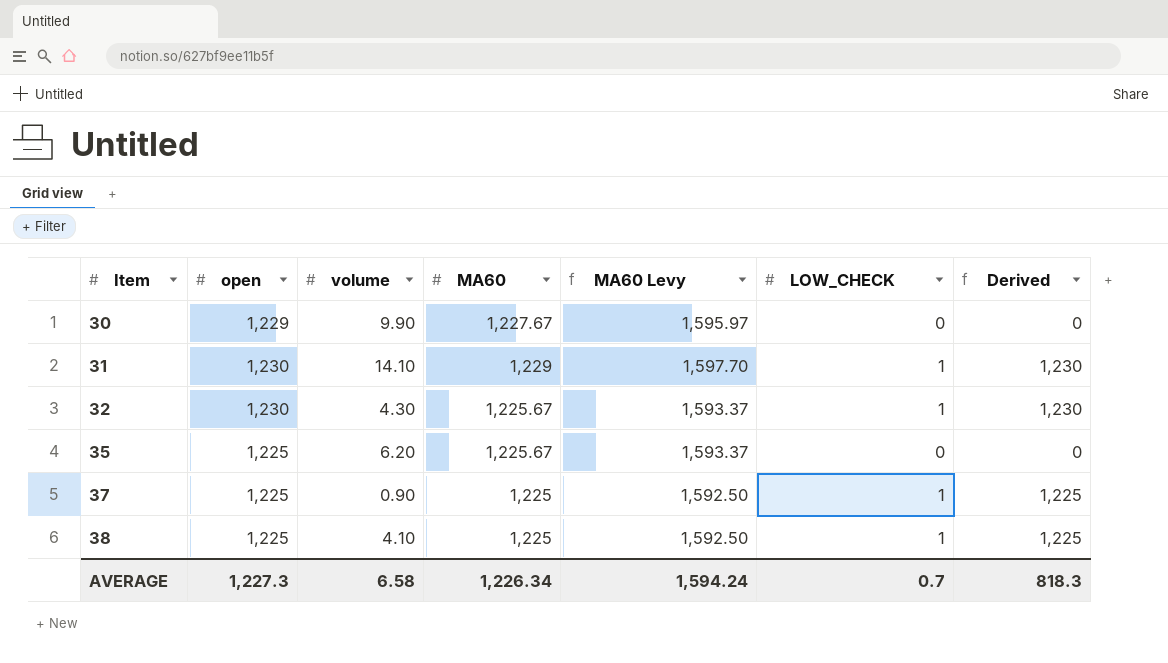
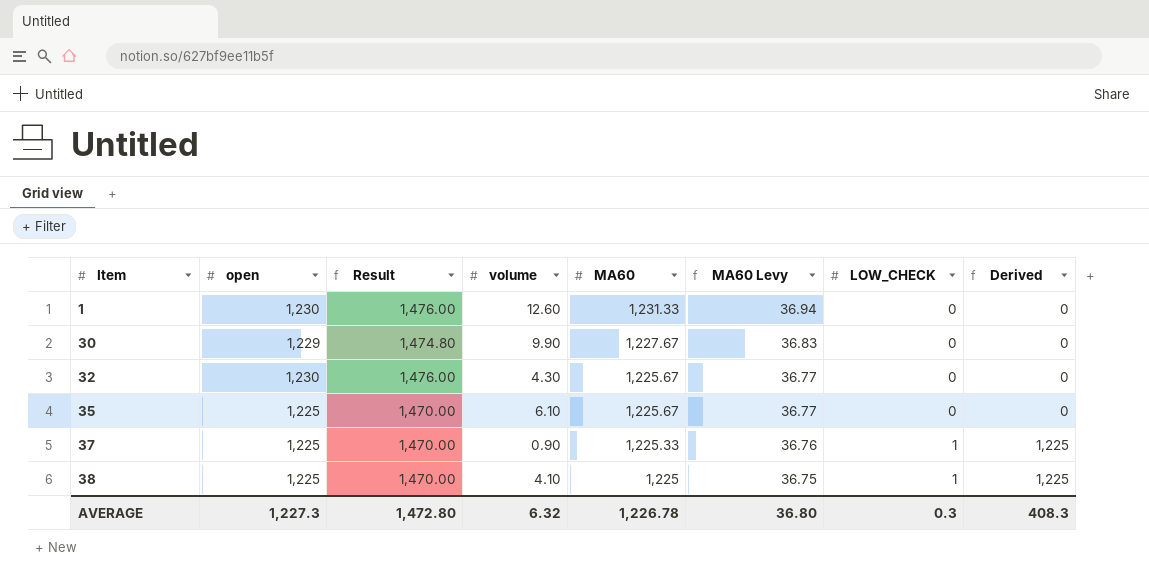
column Result | formula: none -> [open] * 1.2
column MA60 Levy | formula: [MA60] * 1.3 -> [MA60] * 0.03
row 31: 1,230 | 14.10 | 1,229 | 1,597.70 | 1 | 1,230 -> none
row 1: none -> 1,230 | 1,476.00 | 12.60 | 1,231.33 | 36.94 | 0 | 0
32 | LOW_CHECK: 1 -> 0
32 | Derived: 1,230 -> 0
35 | volume: 6.20 -> 6.10
37 | MA60: 1,225 -> 1,225.33
AVERAGE | volume: 6.58 -> 6.32
AVERAGE | MA60: 1,226.34 -> 1,226.78
AVERAGE | MA60 Levy: 1,594.24 -> 36.80
AVERAGE | LOW_CHECK: 0.7 -> 0.3
AVERAGE | Derived: 818.3 -> 408.3

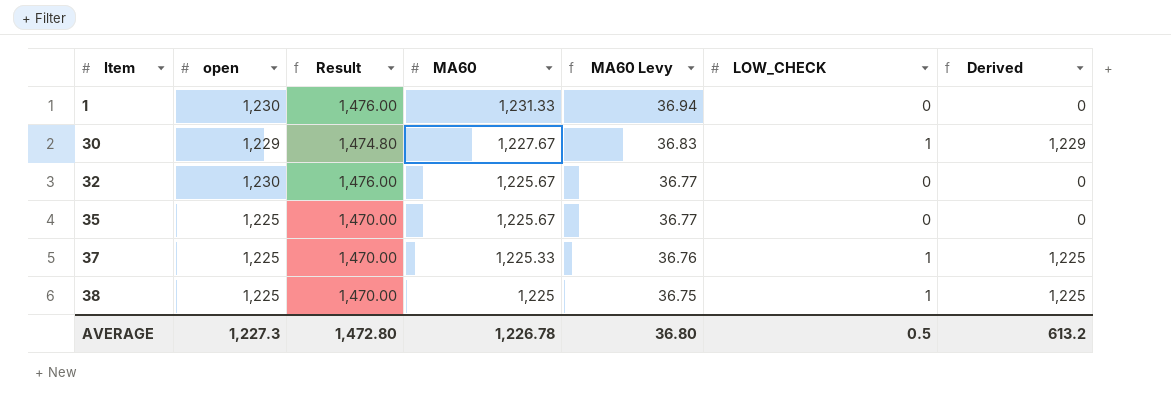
column volume | position: 4 -> none
30 | LOW_CHECK: 0 -> 1
30 | Derived: 0 -> 1,229
AVERAGE | LOW_CHECK: 0.3 -> 0.5
AVERAGE | Derived: 408.3 -> 613.2

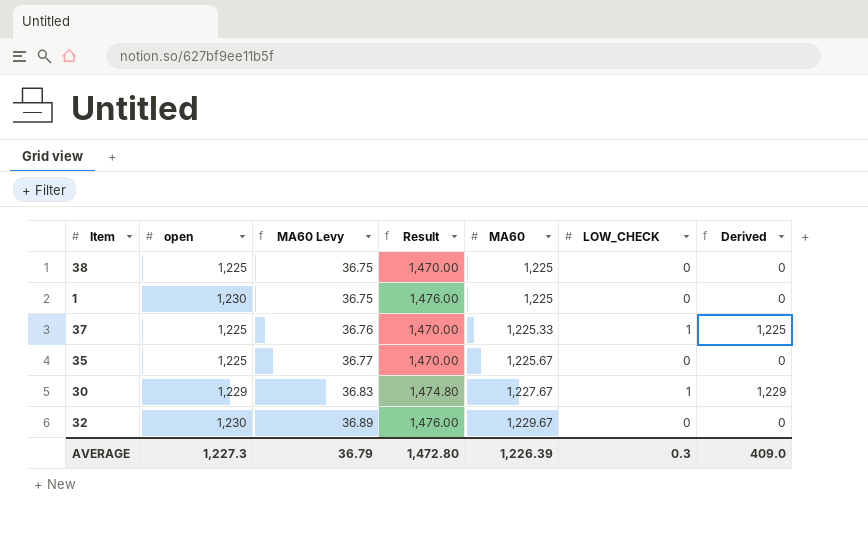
row order: Item ascending -> MA60 Levy ascending
column MA60 Levy | position: 5 -> 3
38 | LOW_CHECK: 1 -> 0
38 | Derived: 1,225 -> 0
1 | MA60 Levy: 36.94 -> 36.75
1 | MA60: 1,231.33 -> 1,225
32 | MA60 Levy: 36.77 -> 36.89
32 | MA60: 1,225.67 -> 1,229.67
AVERAGE | MA60 Levy: 36.80 -> 36.79
AVERAGE | MA60: 1,226.78 -> 1,226.39
AVERAGE | LOW_CHECK: 0.5 -> 0.3
AVERAGE | Derived: 613.2 -> 409.0

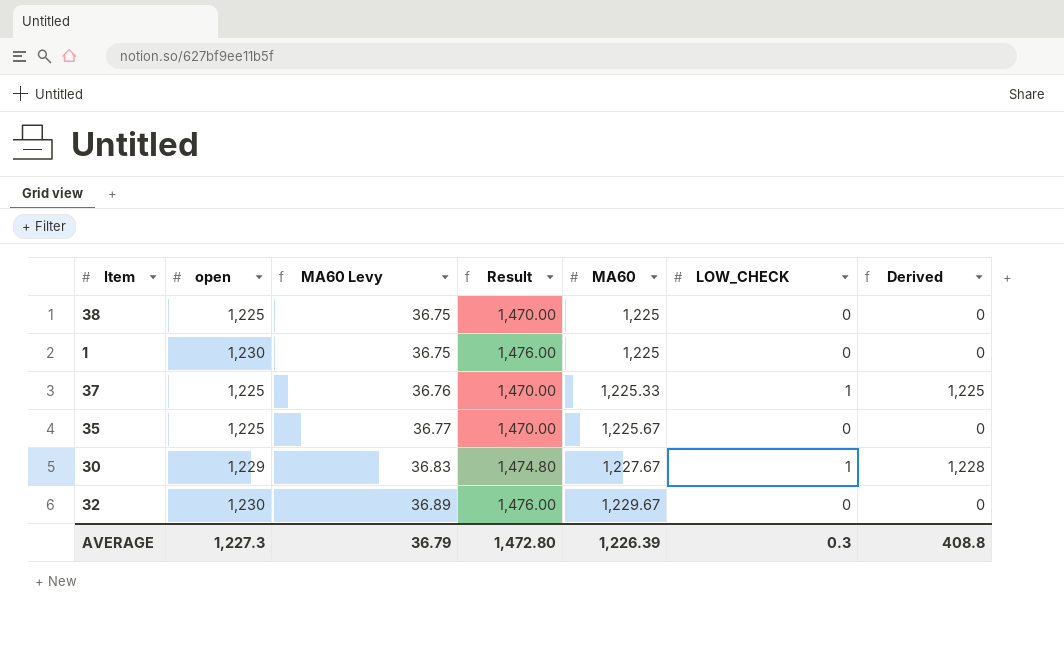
column Derived | formula: [open] * [LOW_CHECK] -> [MA60] * [LOW_CHECK]
AVERAGE | Derived: 409.0 -> 408.8

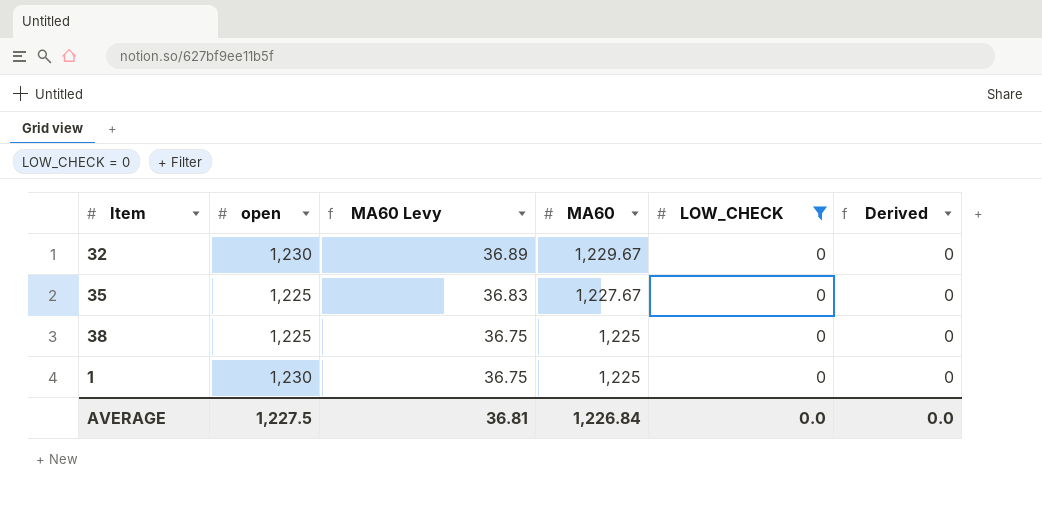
filter: none -> LOW_CHECK = 0
row order: MA60 Levy ascending -> MA60 Levy descending
column Result | formula: [open] * 1.2 -> none
35 | MA60 Levy: 36.77 -> 36.83
35 | MA60: 1,225.67 -> 1,227.67
AVERAGE | open: 1,227.3 -> 1,227.5
AVERAGE | MA60 Levy: 36.79 -> 36.81
AVERAGE | MA60: 1,226.39 -> 1,226.84
AVERAGE | LOW_CHECK: 0.3 -> 0.0
AVERAGE | Derived: 408.8 -> 0.0

